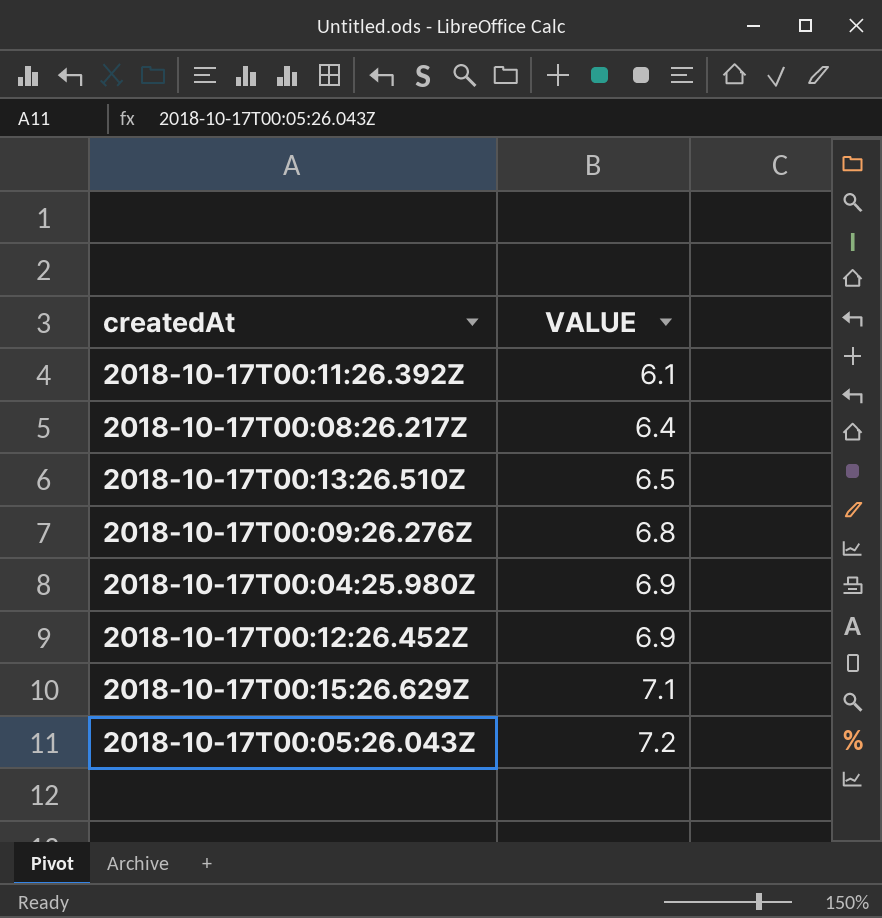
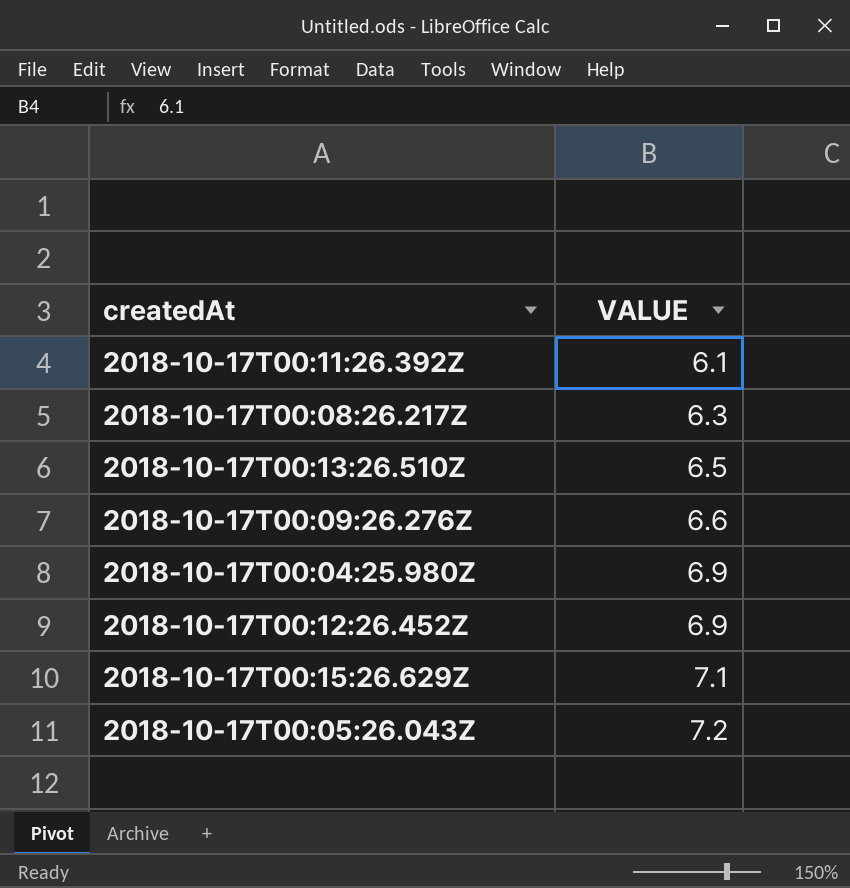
2018-10-17T00:08:26.217Z | VALUE: 6.4 -> 6.3
2018-10-17T00:09:26.276Z | VALUE: 6.8 -> 6.6

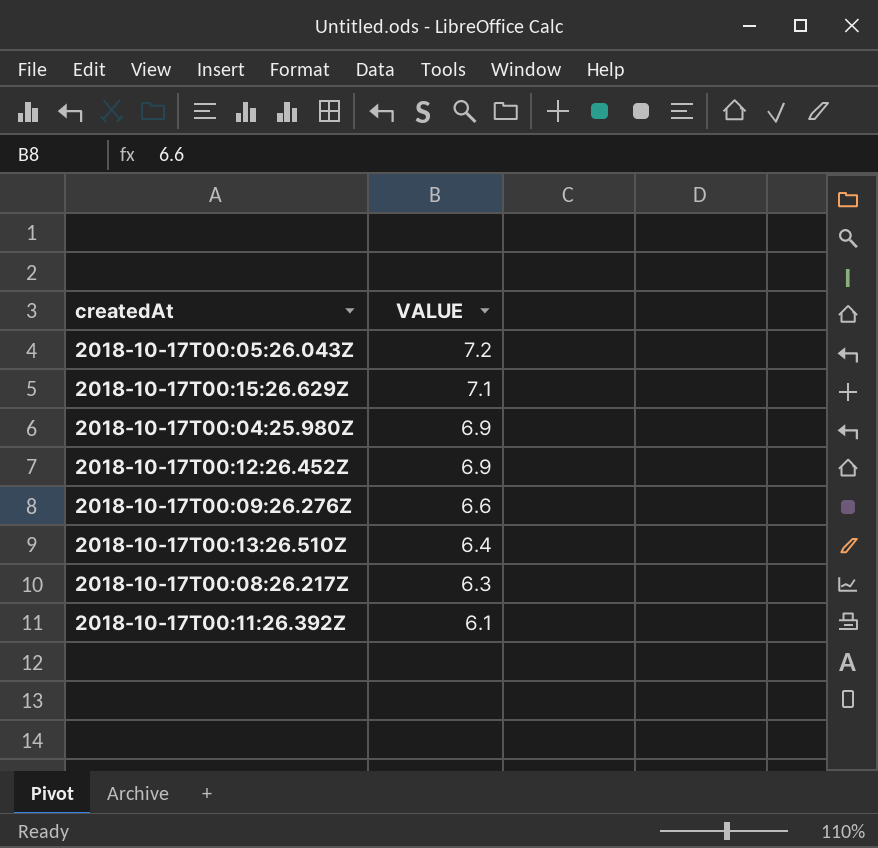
row order: VALUE ascending -> VALUE descending
2018-10-17T00:13:26.510Z | VALUE: 6.5 -> 6.4

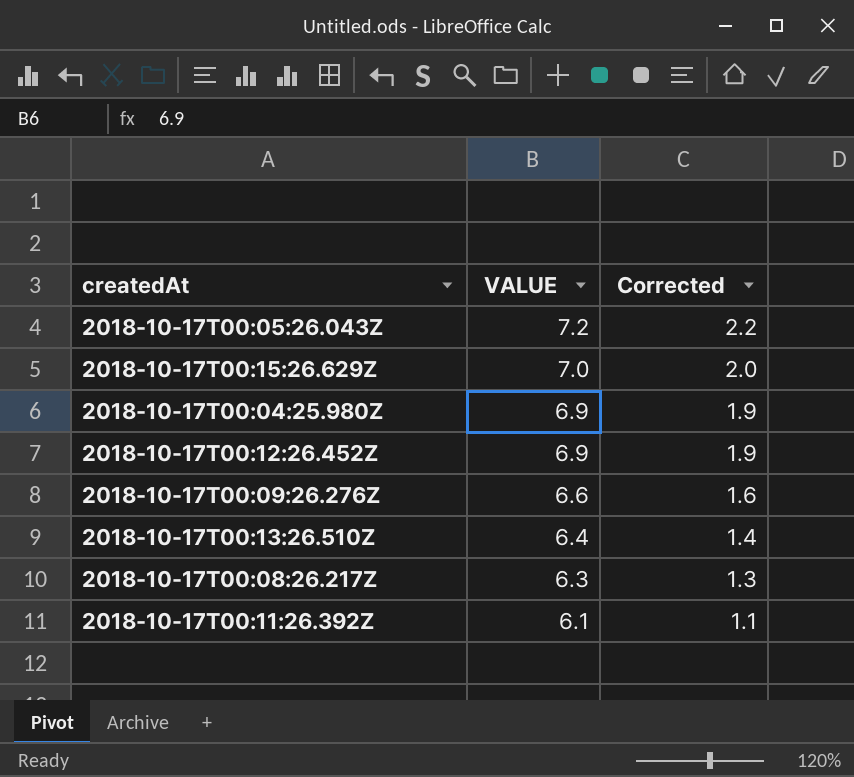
column Corrected | formula: none -> [VALUE] - 5
2018-10-17T00:15:26.629Z | VALUE: 7.1 -> 7.0

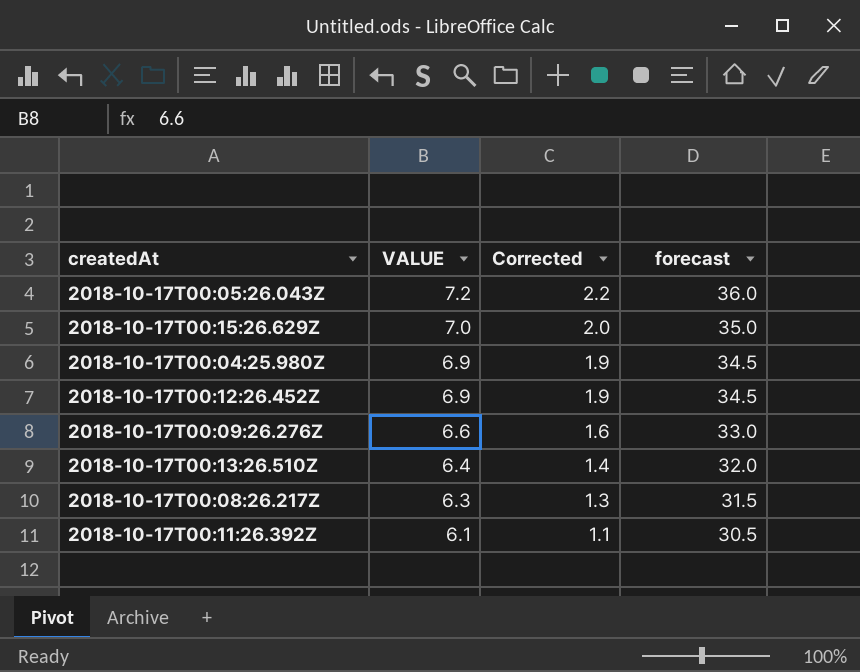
column forecast | formula: none -> [VALUE] * 5

